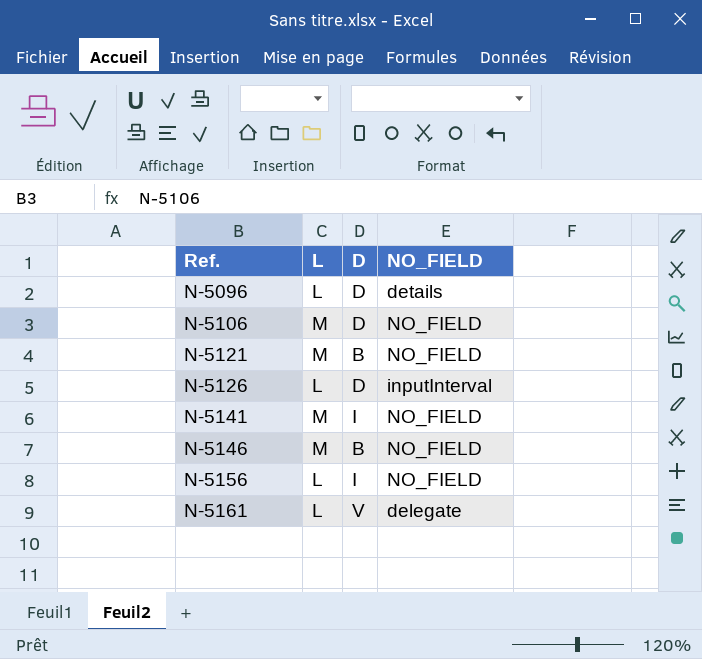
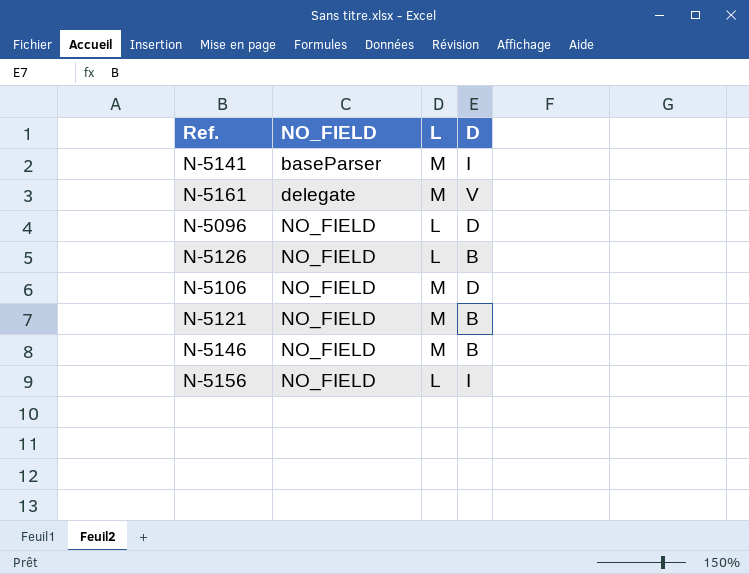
row order: Ref. ascending -> NO_FIELD ascending
column NO_FIELD | position: 4 -> 2
N-5141 | NO_FIELD: NO_FIELD -> baseParser
N-5161 | L: L -> M
N-5096 | NO_FIELD: details -> NO_FIELD
N-5126 | NO_FIELD: inputInterval -> NO_FIELD
N-5126 | D: D -> B

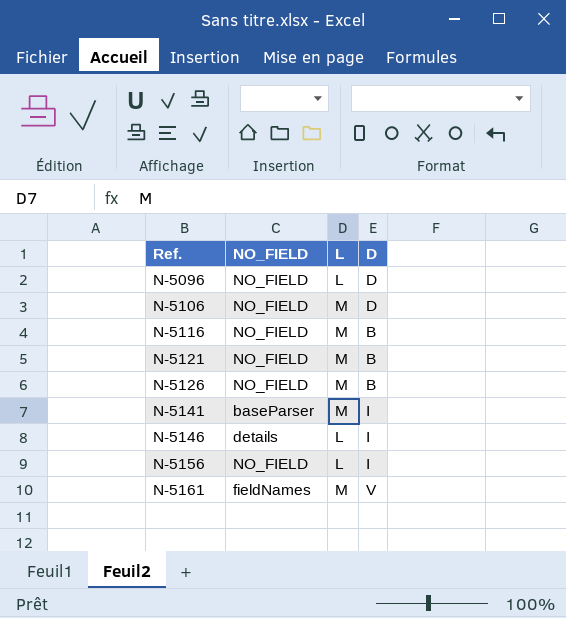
row order: NO_FIELD ascending -> Ref. ascending
row N-5116: none -> NO_FIELD | M | B
N-5126 | L: L -> M
N-5146 | NO_FIELD: NO_FIELD -> details
N-5146 | L: M -> L
N-5146 | D: B -> I
N-5161 | NO_FIELD: delegate -> fieldNames

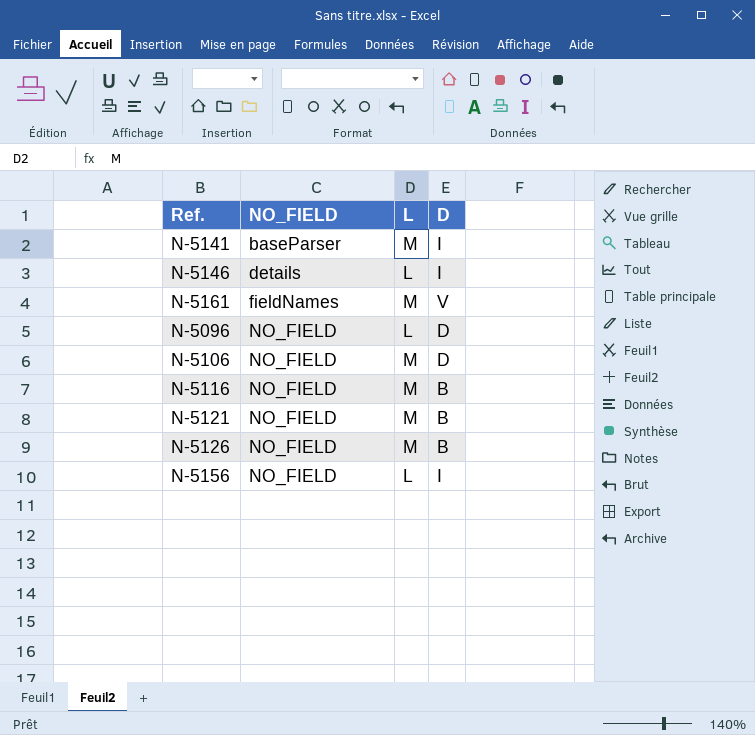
row order: Ref. ascending -> NO_FIELD ascending

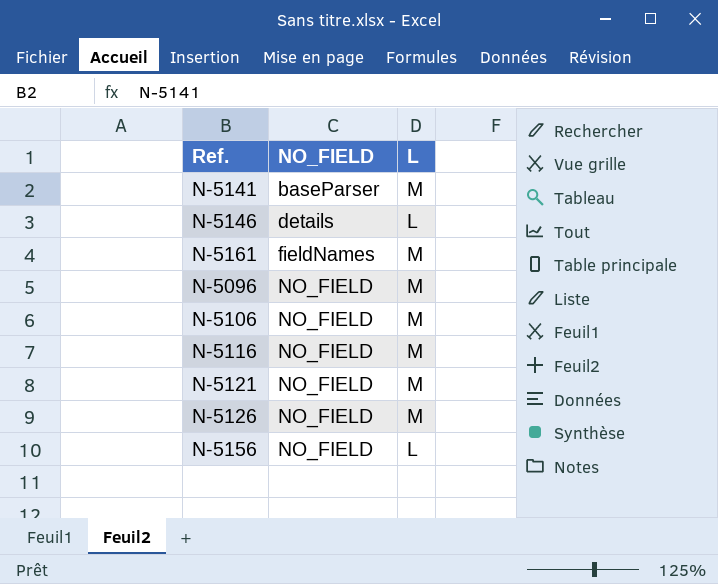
column D | position: 4 -> none
N-5096 | L: L -> M

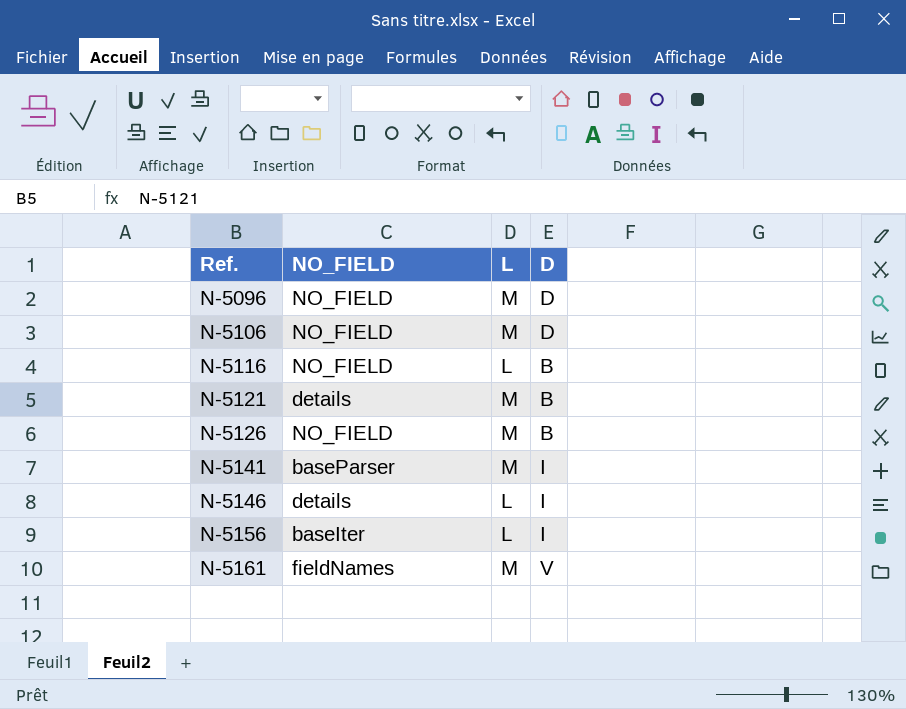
row order: NO_FIELD ascending -> Ref. ascending
column D | position: none -> 4
N-5116 | L: M -> L
N-5121 | NO_FIELD: NO_FIELD -> details
N-5156 | NO_FIELD: NO_FIELD -> baseIter

